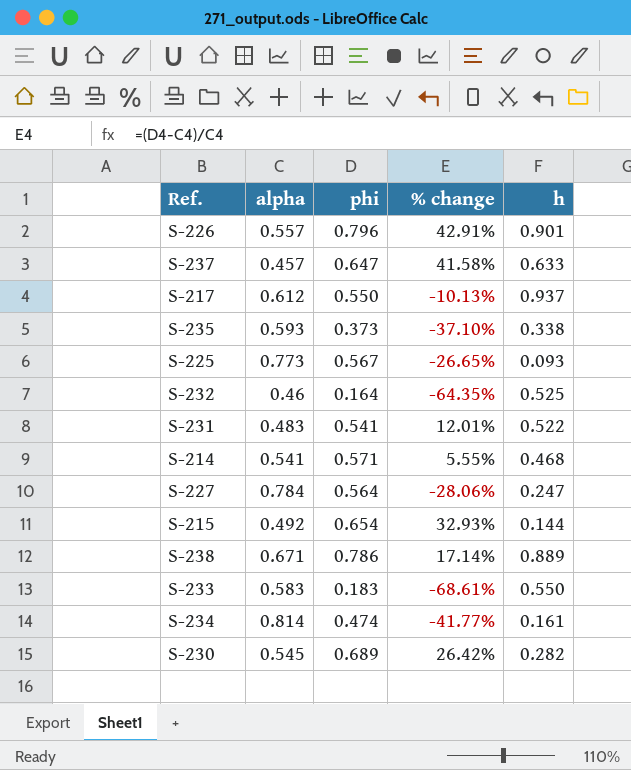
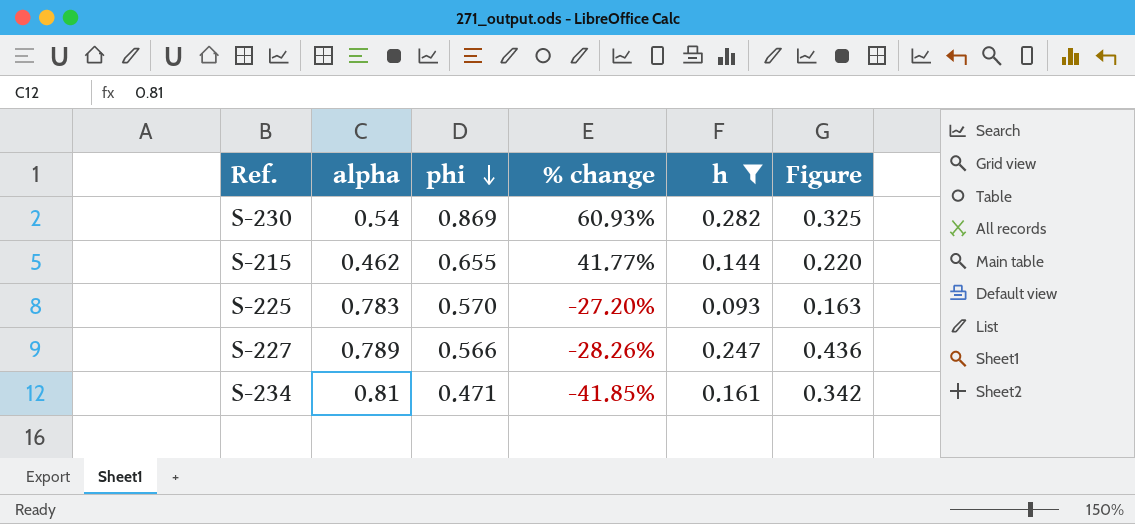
filter: none -> h <= 0.282
row order: none -> phi descending
column Figure | formula: none -> [h] / [phi]
S-230 | alpha: 0.545 -> 0.54
S-230 | phi: 0.689 -> 0.869
S-230 | % change: 26.42% -> 60.93%
S-215 | alpha: 0.492 -> 0.462
S-215 | phi: 0.654 -> 0.655
S-215 | % change: 32.93% -> 41.77%
S-225 | alpha: 0.773 -> 0.783
S-225 | phi: 0.567 -> 0.570
S-225 | % change: -26.65% -> -27.20%
S-227 | alpha: 0.784 -> 0.789
S-227 | phi: 0.564 -> 0.566
S-227 | % change: -28.06% -> -28.26%
S-234 | alpha: 0.814 -> 0.81
S-234 | phi: 0.474 -> 0.471
S-234 | % change: -41.77% -> -41.85%

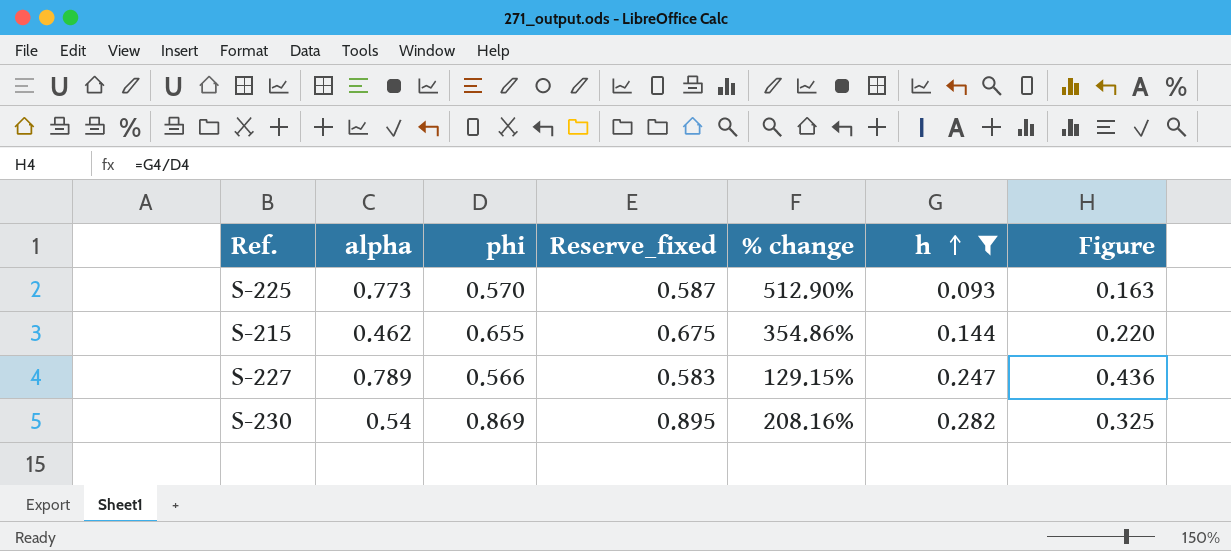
row order: phi descending -> h ascending
column Reserve_fixed | formula: none -> [phi] * 1.03
column % change | formula: ([phi] - [alpha]) / [alpha] -> ([phi] - [h]) / [h]
row S-234: 0.81 | 0.471 | -41.85% | 0.161 | 0.342 -> none
S-225 | alpha: 0.783 -> 0.773

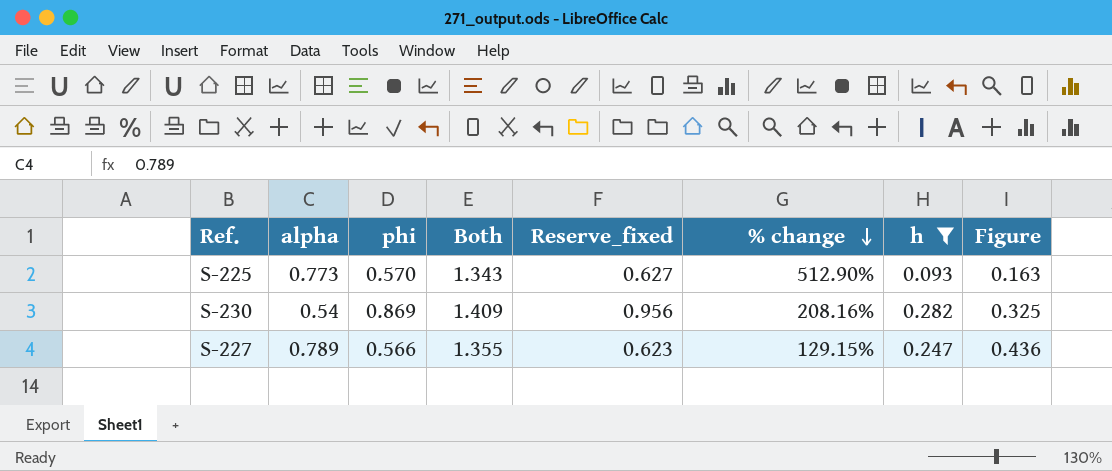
row order: h ascending -> % change descending
column Both | formula: none -> [alpha] + [phi]
column Reserve_fixed | formula: [phi] * 1.03 -> [phi] * 1.1
row S-215: 0.462 | 0.655 | 0.675 | 354.86% | 0.144 | 0.220 -> none

